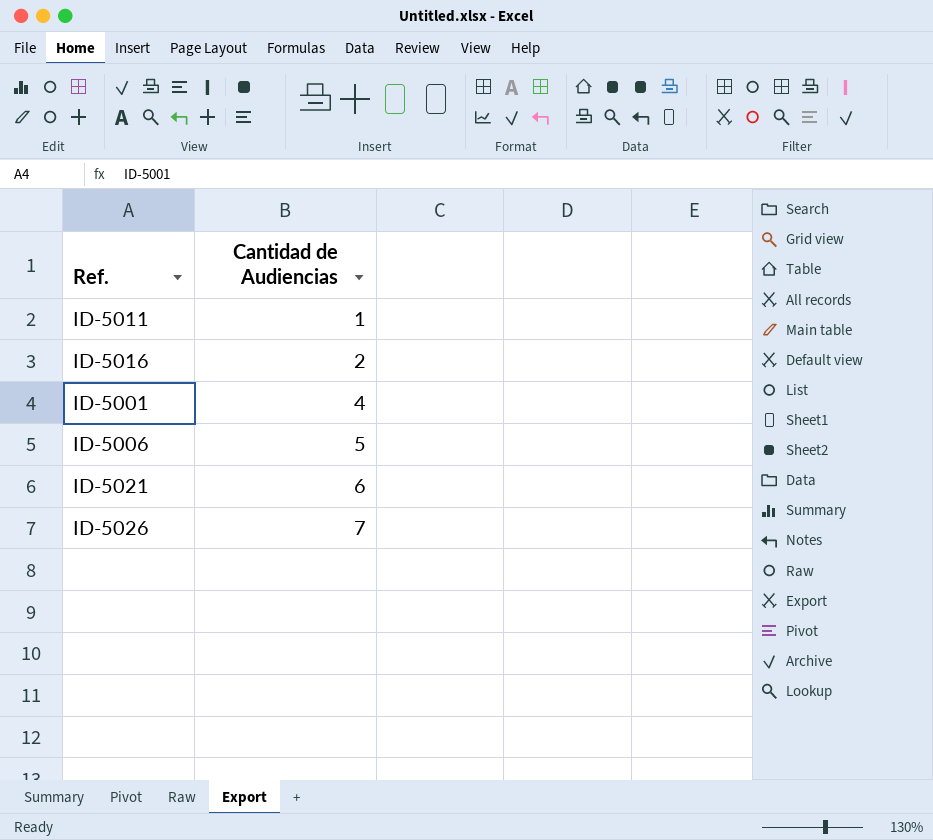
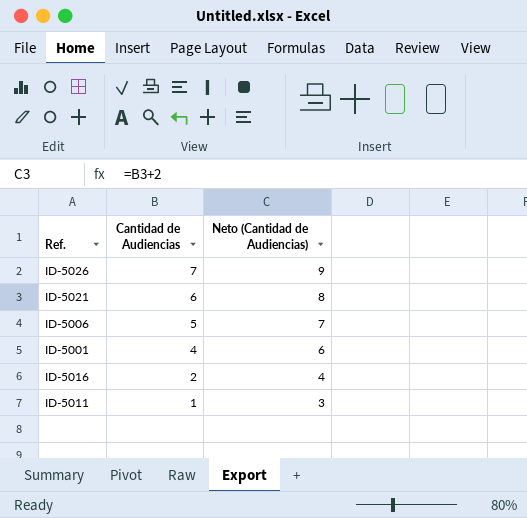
row order: Cantidad de Audiencias ascending -> Cantidad de Audiencias descending
column Neto (Cantidad de Audiencias) | formula: none -> [Cantidad de Audiencias] + 2

